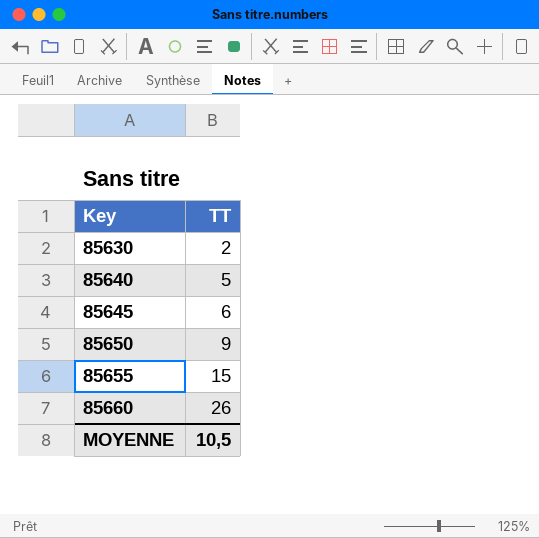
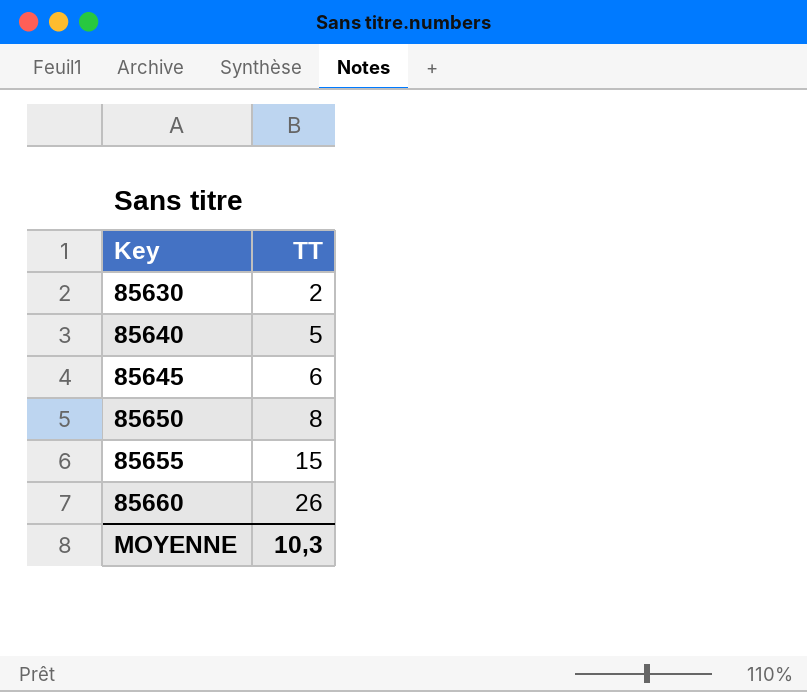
85650 | TT: 9 -> 8
MOYENNE | TT: 10,5 -> 10,3

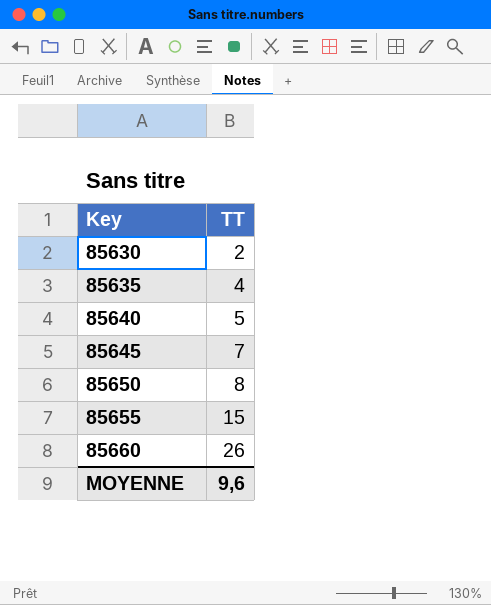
row 85635: none -> 4
85645 | TT: 6 -> 7
MOYENNE | TT: 10,3 -> 9,6

